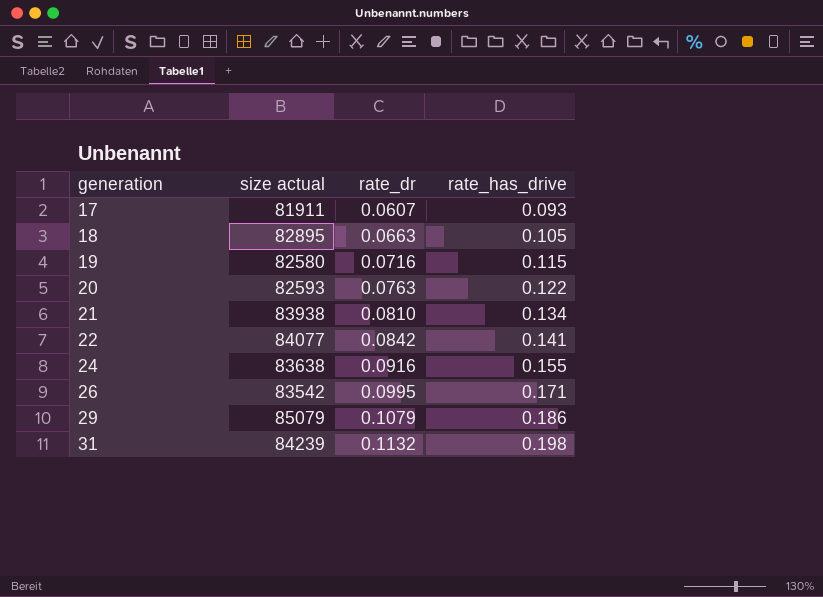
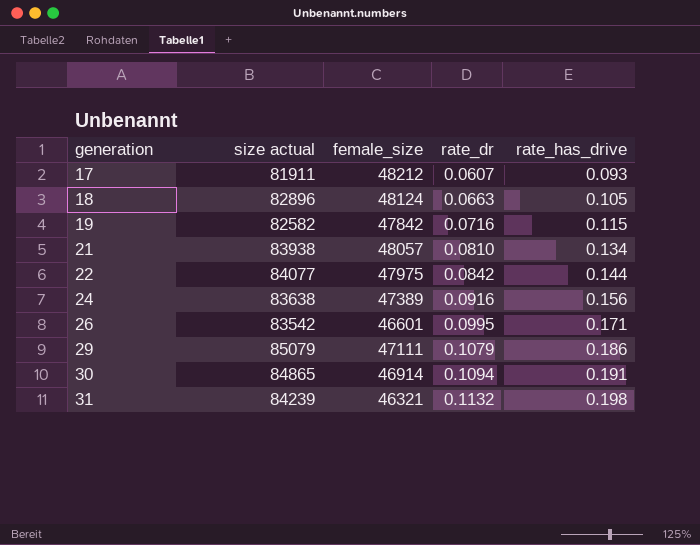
column female_size | position: none -> 3
row 20: 82593 | 0.0763 | 0.122 -> none
18 | size actual: 82895 -> 82896
19 | size actual: 82580 -> 82582
22 | rate_has_drive: 0.141 -> 0.144
24 | rate_has_drive: 0.155 -> 0.156
row 30: none -> 84865 | 46914 | 0.1094 | 0.191

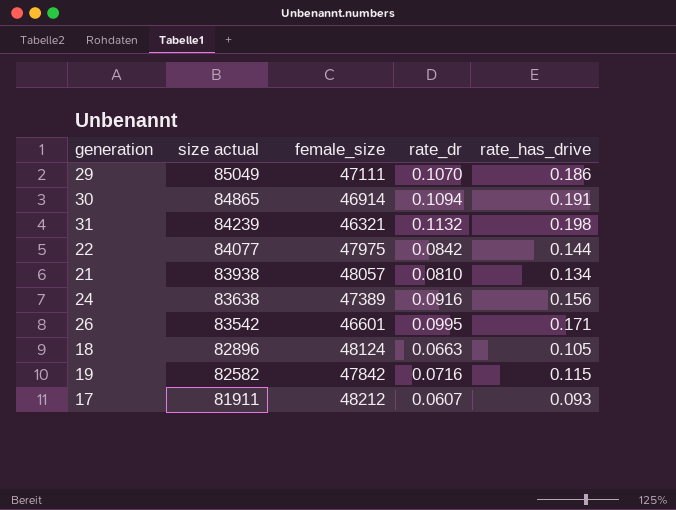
row order: generation ascending -> size actual descending
29 | size actual: 85079 -> 85049
29 | rate_dr: 0.1079 -> 0.1070

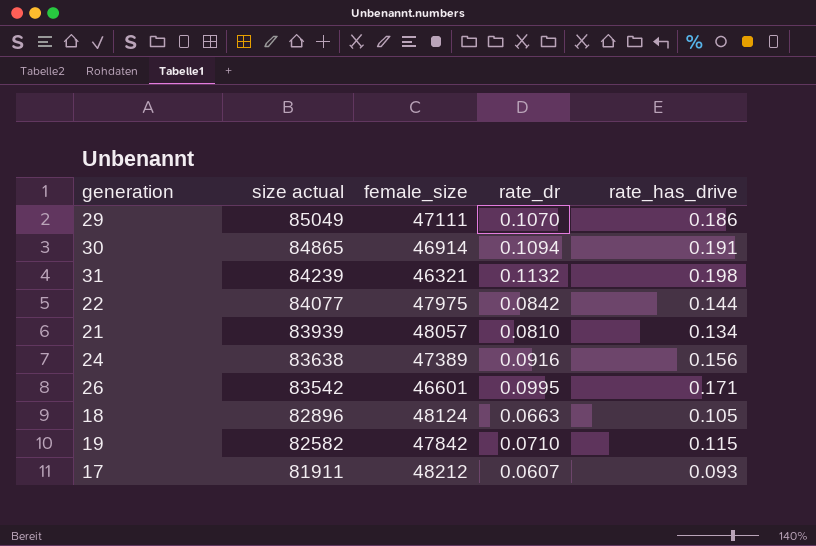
21 | size actual: 83938 -> 83939
19 | rate_dr: 0.0716 -> 0.0710

